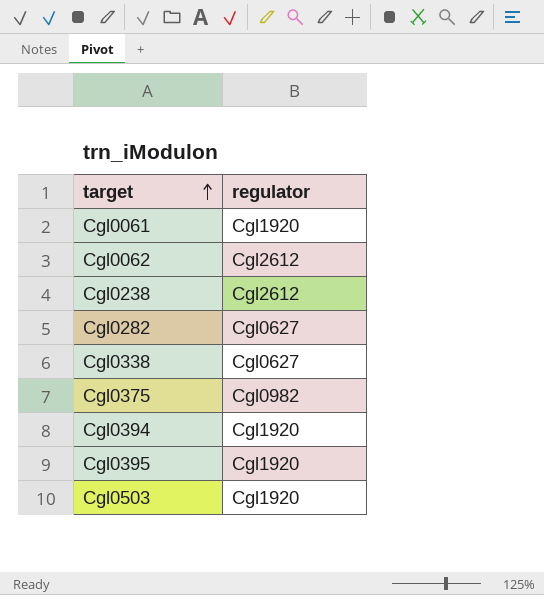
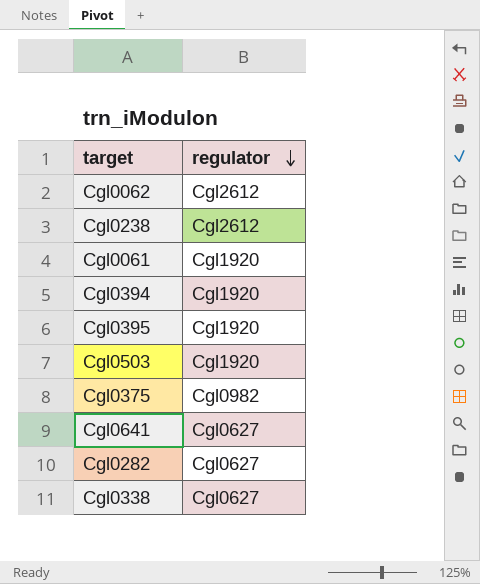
row order: target ascending -> regulator descending
row Cgl0641: none -> Cgl0627

